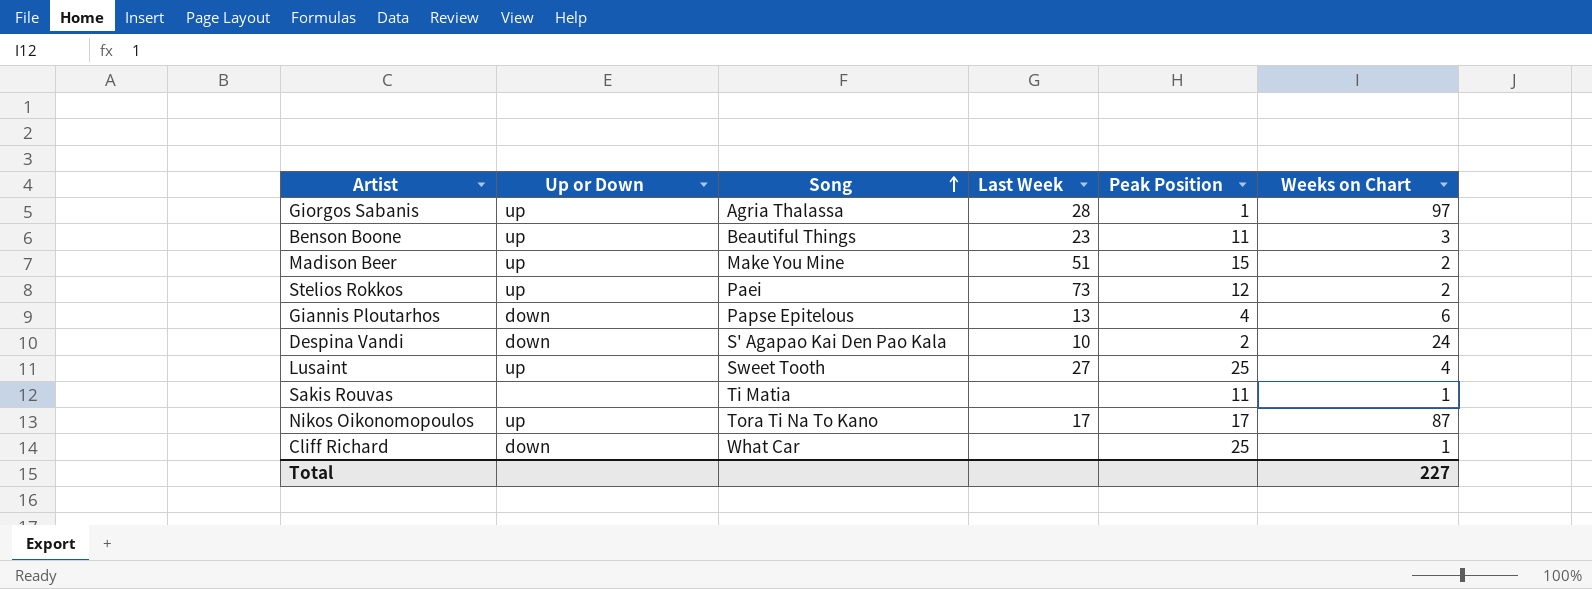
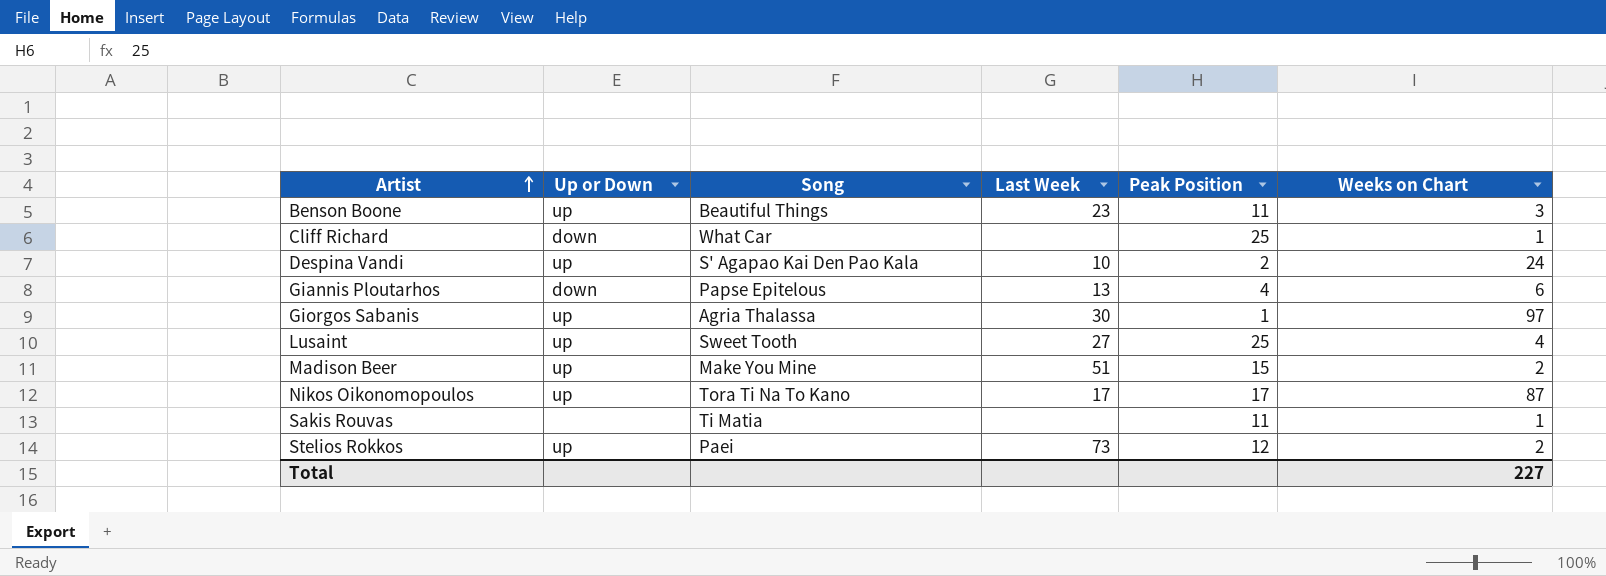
row order: Song ascending -> Artist ascending
Despina Vandi | Up or Down: down -> up
Giorgos Sabanis | Last Week: 28 -> 30

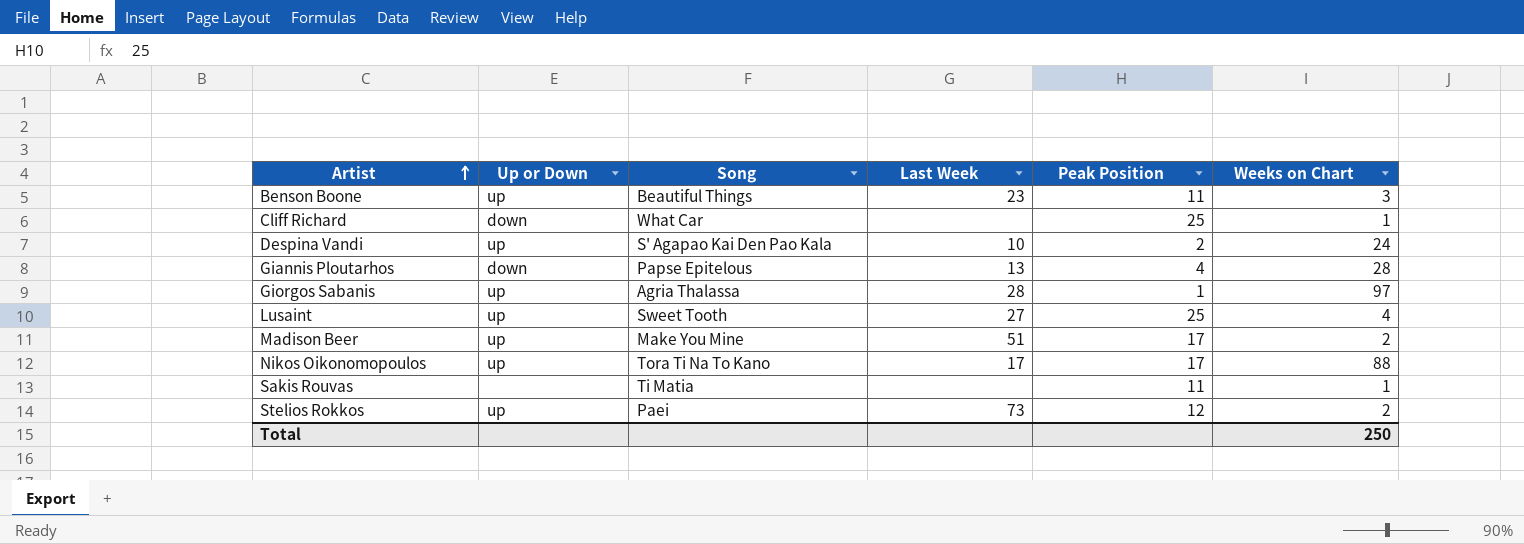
Giannis Ploutarhos | Weeks on Chart: 6 -> 28
Giorgos Sabanis | Last Week: 30 -> 28
Madison Beer | Peak Position: 15 -> 17
Nikos Oikonomopoulos | Weeks on Chart: 87 -> 88
Total | Weeks on Chart: 227 -> 250

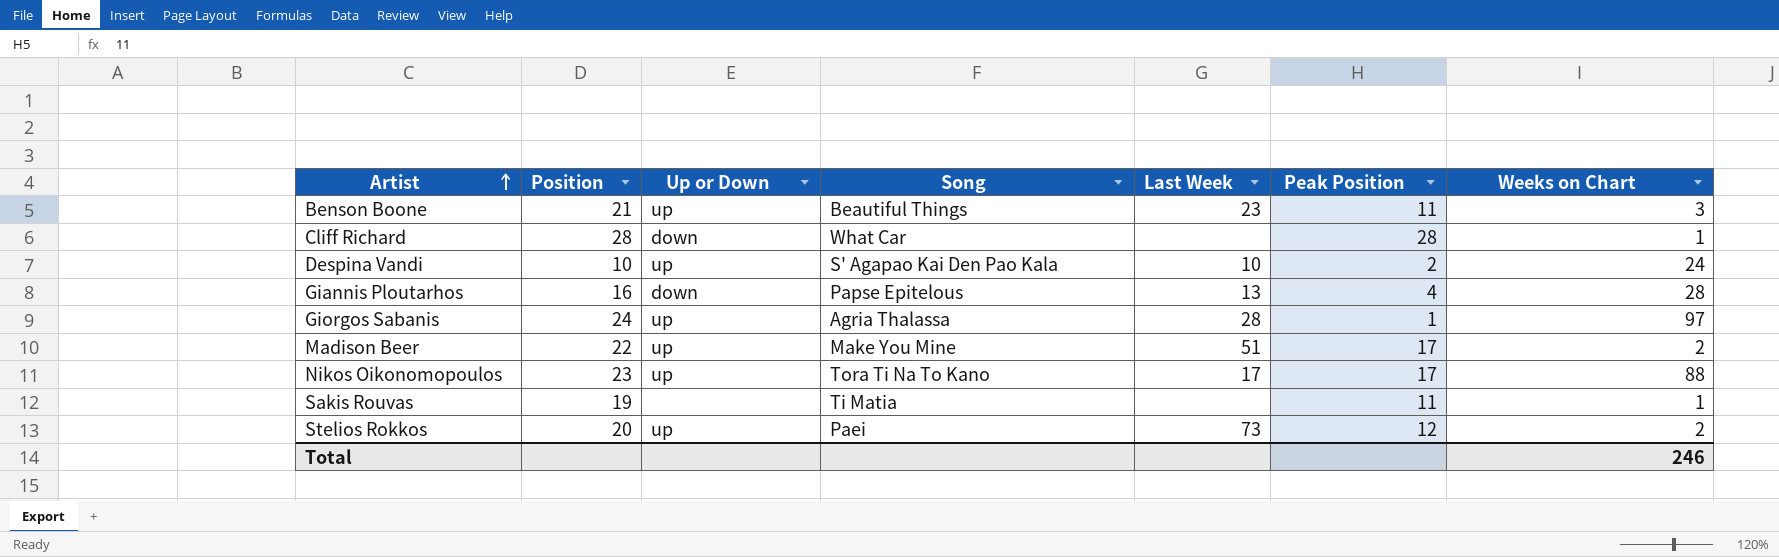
column Position | position: none -> 2
row Lusaint: up | Sweet Tooth | 27 | 25 | 4 -> none
Cliff Richard | Peak Position: 25 -> 28
Total | Weeks on Chart: 250 -> 246

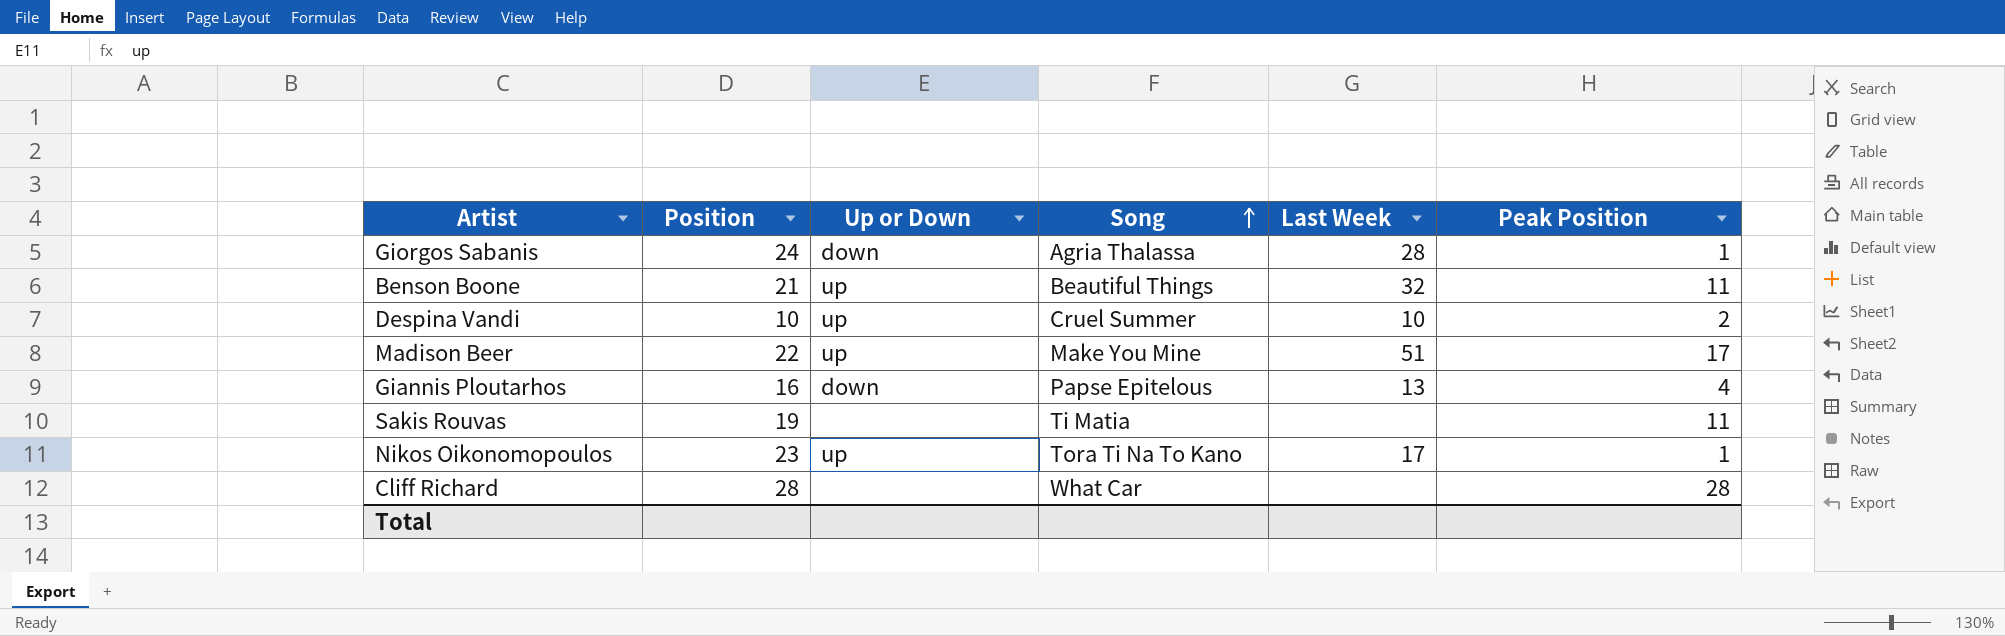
row order: Artist ascending -> Song ascending
column Weeks on Chart | position: 7 -> none
row Stelios Rokkos: 20 | up | Paei | 73 | 12 | 2 -> none
Giorgos Sabanis | Up or Down: up -> down
Benson Boone | Last Week: 23 -> 32
Despina Vandi | Song: S' Agapao Kai Den Pao Kala -> Cruel Summer
Nikos Oikonomopoulos | Peak Position: 17 -> 1
Cliff Richard | Up or Down: down -> none

